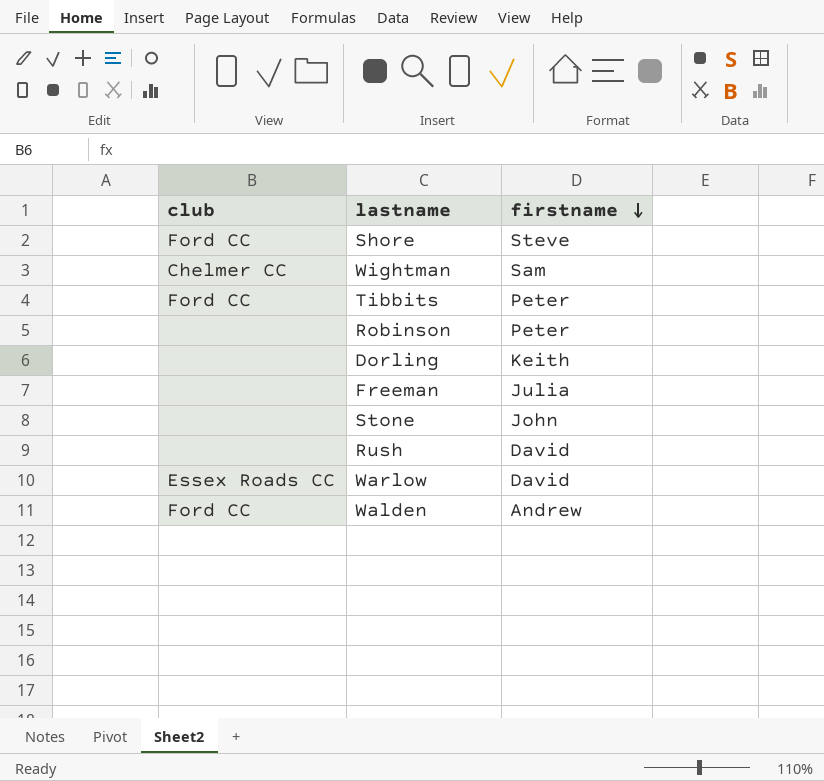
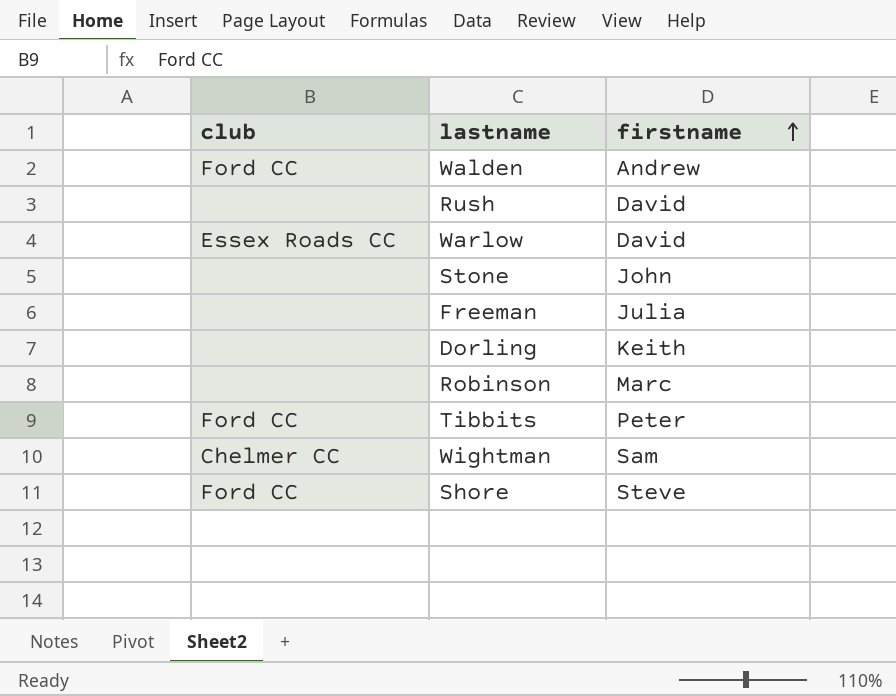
row order: firstname descending -> firstname ascending
Robinson | firstname: Peter -> Marc

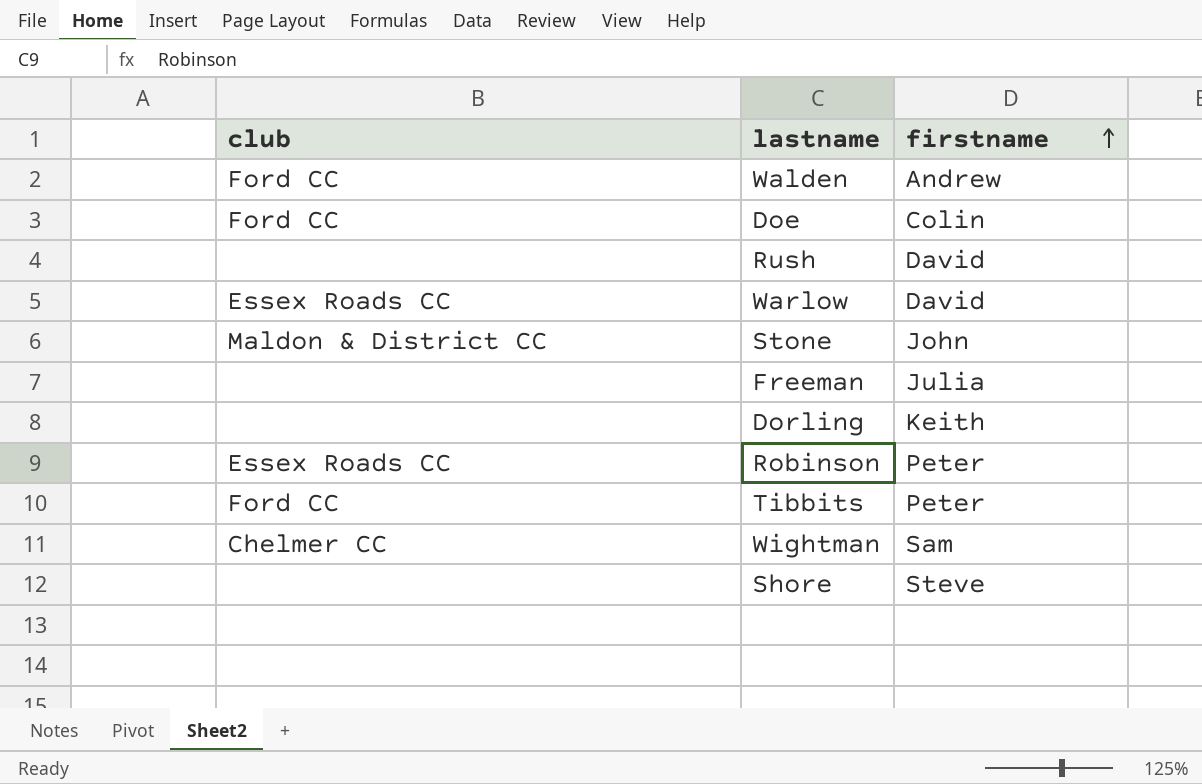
row Doe: none -> Ford CC | Colin
Stone | club: none -> Maldon & District CC
Robinson | club: none -> Essex Roads CC
Robinson | firstname: Marc -> Peter
Shore | club: Ford CC -> none

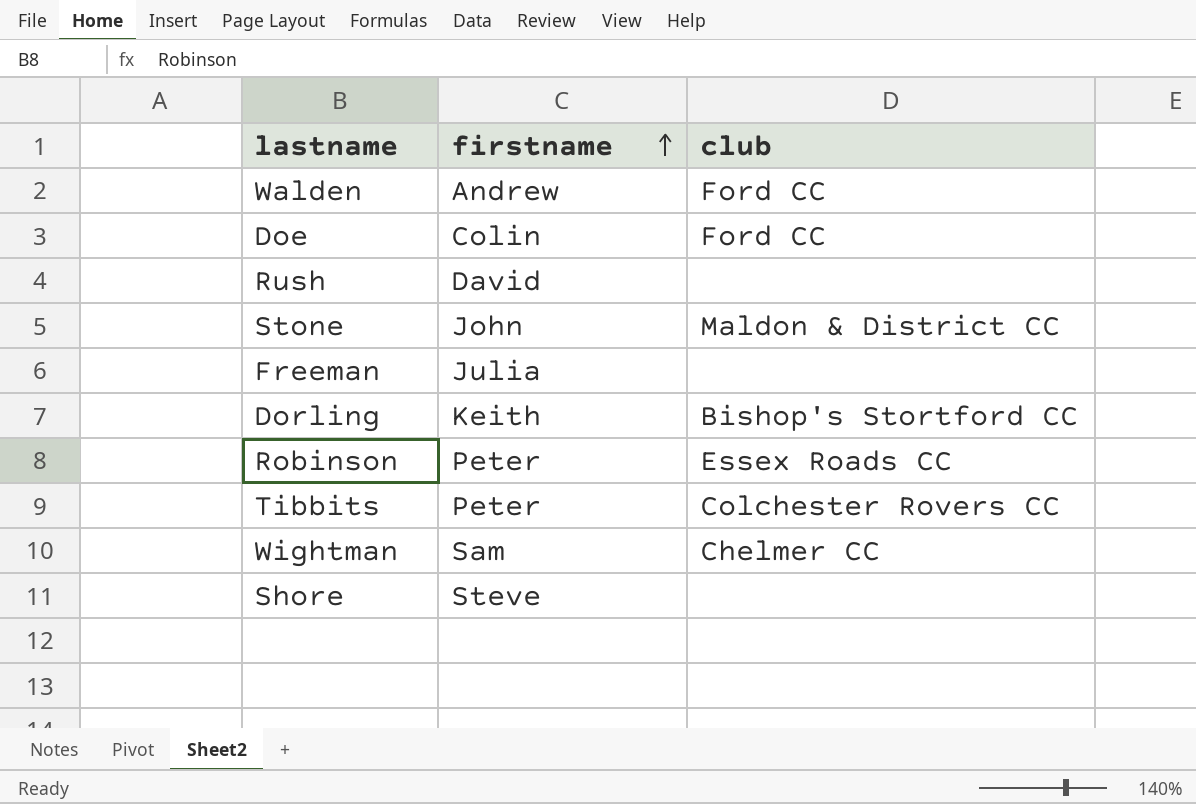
column club | position: 1 -> 3
row Warlow: Essex Roads CC | David -> none
Dorling | club: none -> Bishop's Stortford CC
Tibbits | club: Ford CC -> Colchester Rovers CC

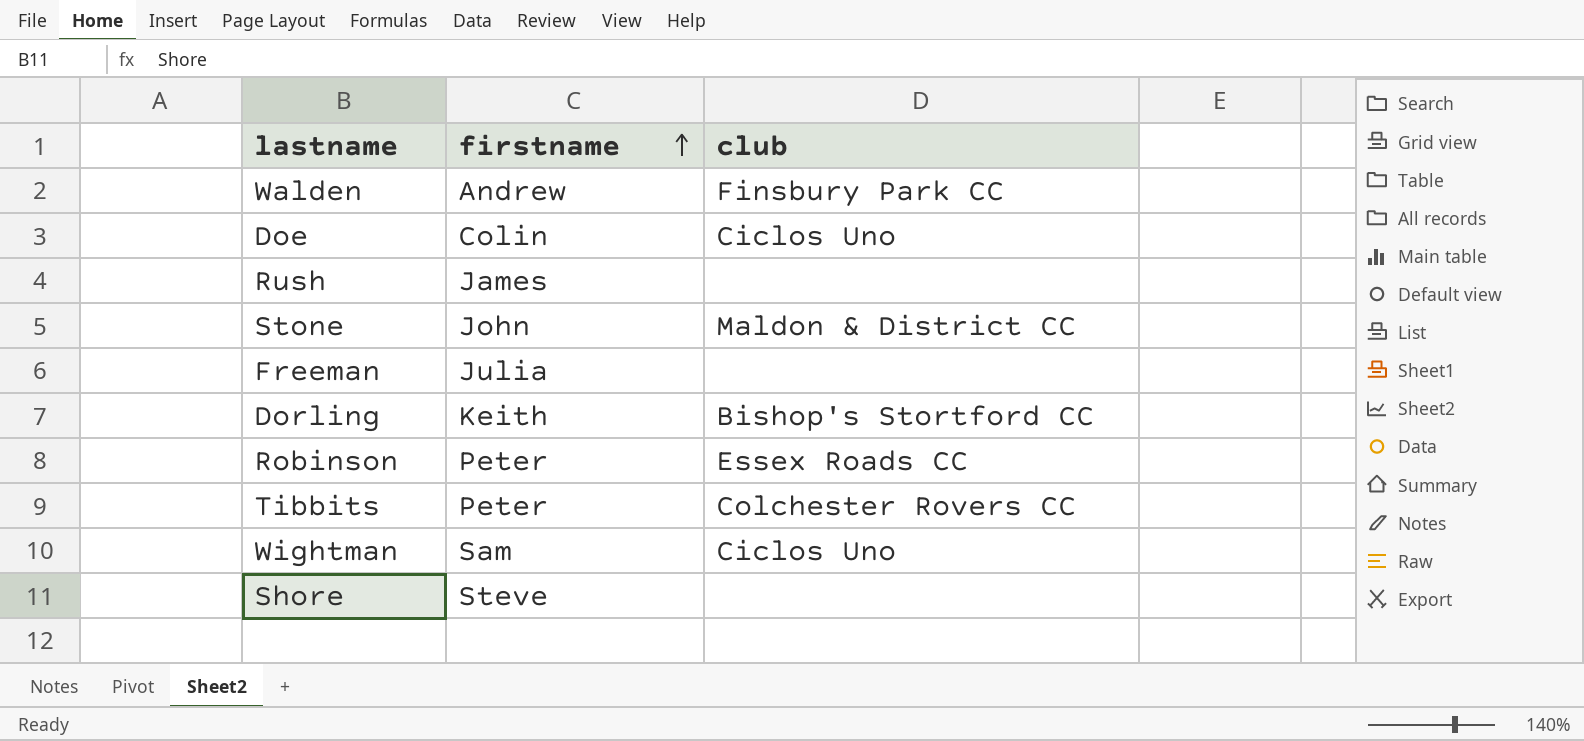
Walden | club: Ford CC -> Finsbury Park CC
Doe | club: Ford CC -> Ciclos Uno
Rush | firstname: David -> James
Wightman | club: Chelmer CC -> Ciclos Uno

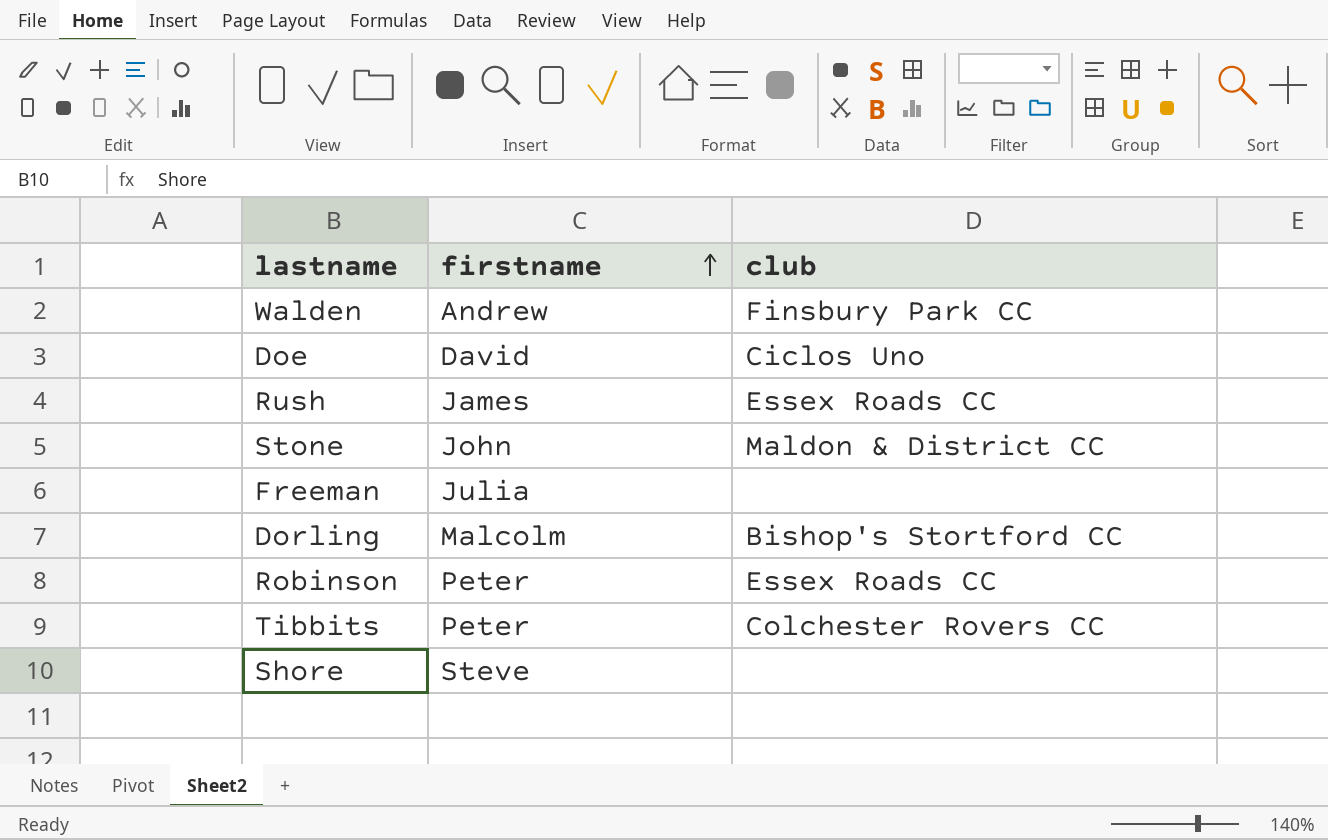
row Wightman: Sam | Ciclos Uno -> none
Doe | firstname: Colin -> David
Rush | club: none -> Essex Roads CC
Dorling | firstname: Keith -> Malcolm

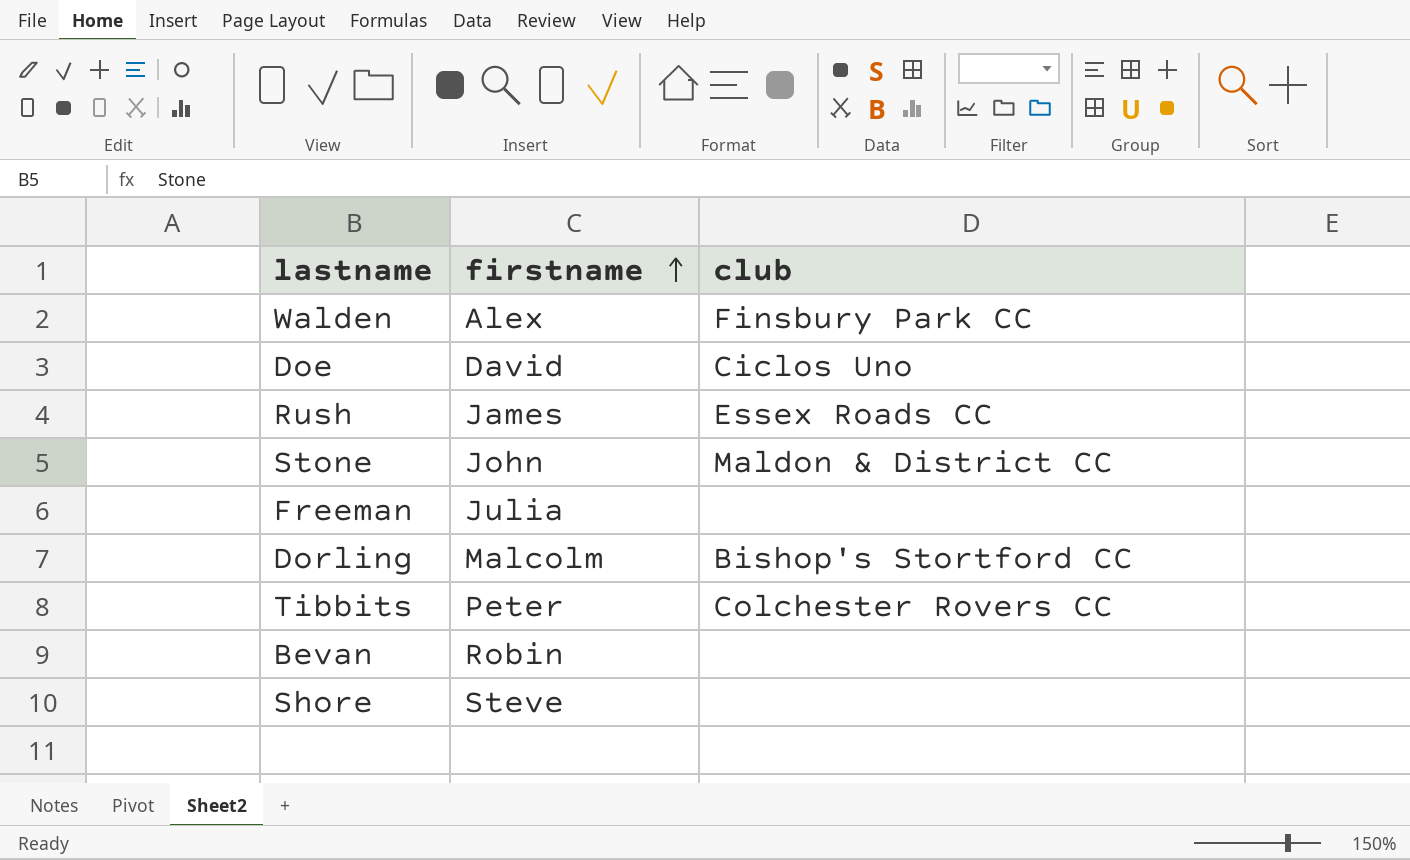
row Robinson: Peter | Essex Roads CC -> none
Walden | firstname: Andrew -> Alex
row Bevan: none -> Robin | none

